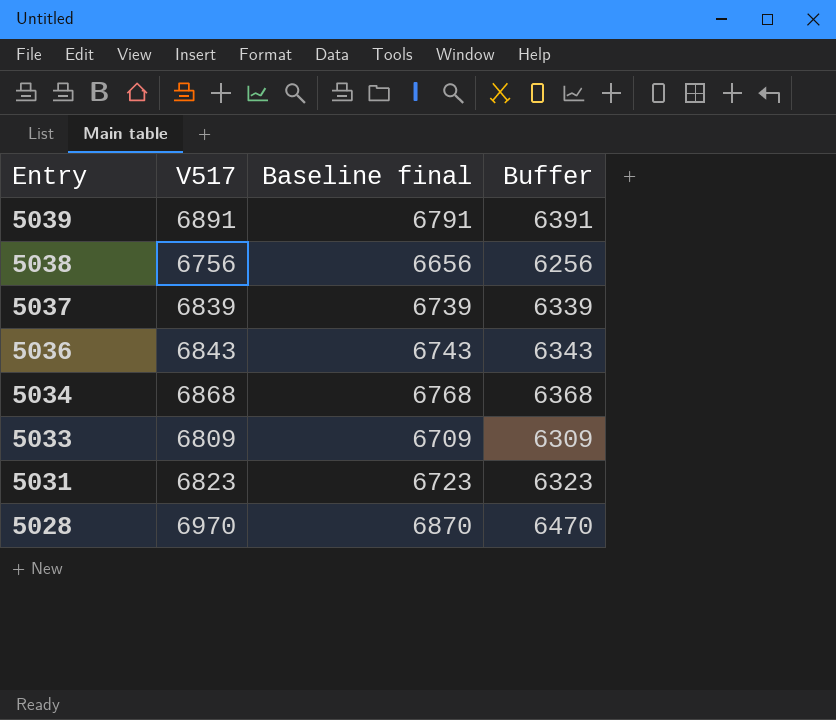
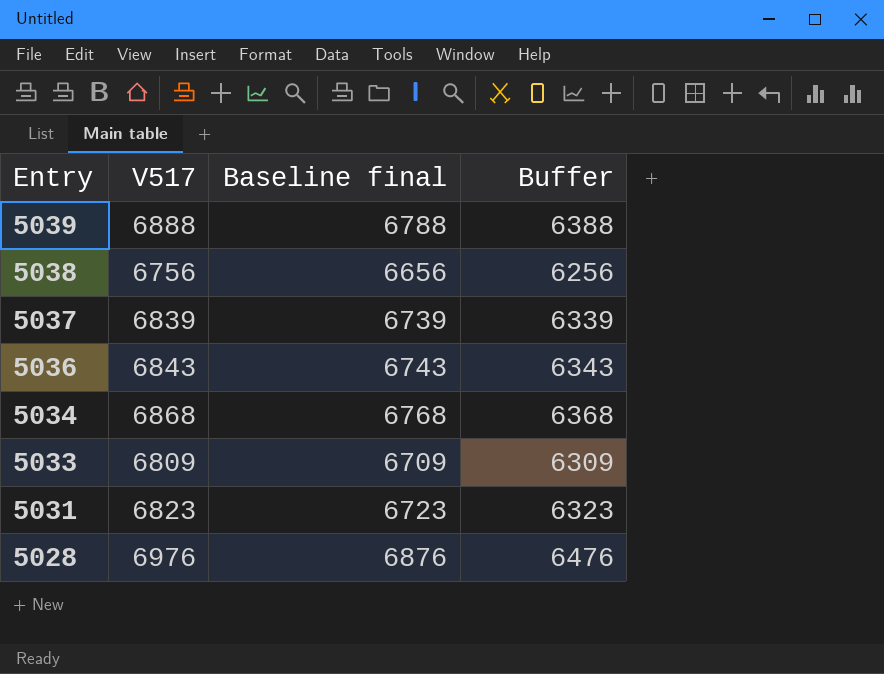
5039 | V517: 6891 -> 6888
5039 | Baseline final: 6791 -> 6788
5039 | Buffer: 6391 -> 6388
5028 | V517: 6970 -> 6976
5028 | Baseline final: 6870 -> 6876
5028 | Buffer: 6470 -> 6476

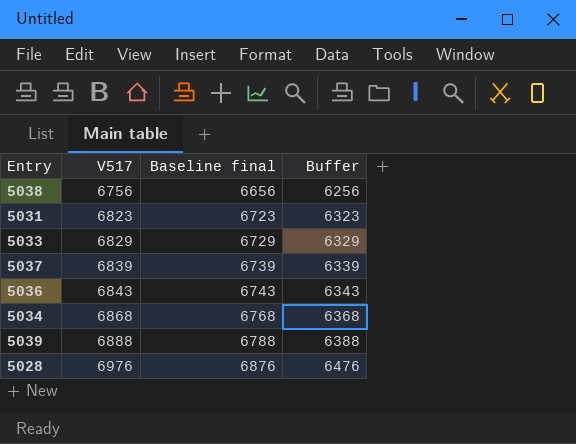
row order: Entry descending -> V517 ascending
5033 | V517: 6809 -> 6829
5033 | Baseline final: 6709 -> 6729
5033 | Buffer: 6309 -> 6329

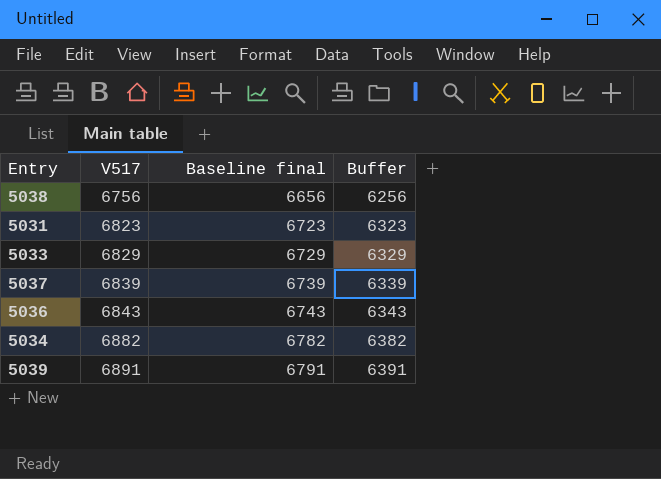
row 5028: 6976 | 6876 | 6476 -> none
5034 | V517: 6868 -> 6882
5034 | Baseline final: 6768 -> 6782
5034 | Buffer: 6368 -> 6382
5039 | V517: 6888 -> 6891
5039 | Baseline final: 6788 -> 6791
5039 | Buffer: 6388 -> 6391

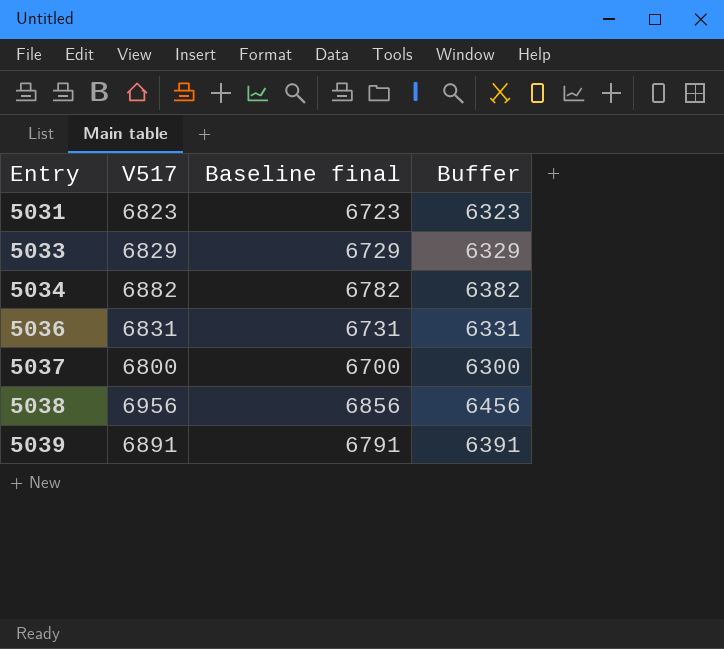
row order: V517 ascending -> Entry ascending
5036 | V517: 6843 -> 6831
5036 | Baseline final: 6743 -> 6731
5036 | Buffer: 6343 -> 6331
5037 | V517: 6839 -> 6800
5037 | Baseline final: 6739 -> 6700
5037 | Buffer: 6339 -> 6300
5038 | V517: 6756 -> 6956
5038 | Baseline final: 6656 -> 6856
5038 | Buffer: 6256 -> 6456

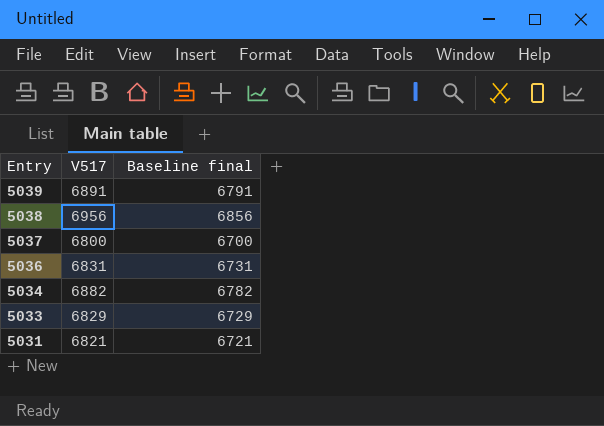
row order: Entry ascending -> Entry descending
column Buffer | formula: [V517] - 500 -> none
5031 | V517: 6823 -> 6821
5031 | Baseline final: 6723 -> 6721

